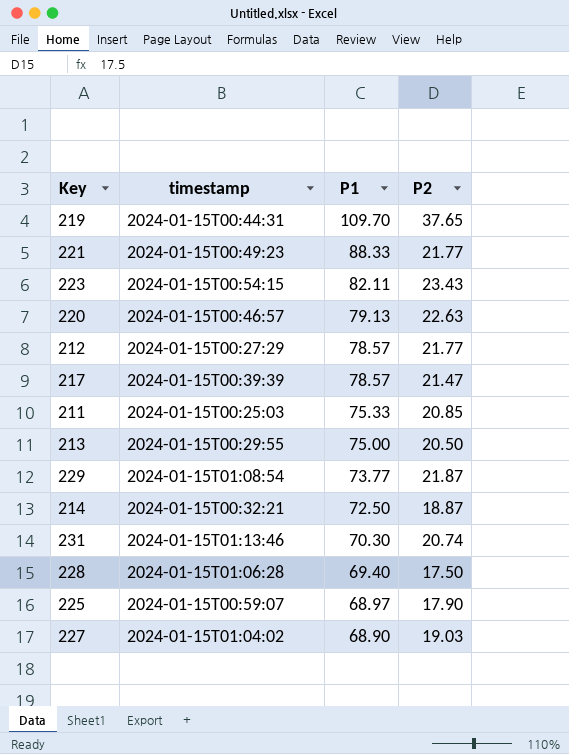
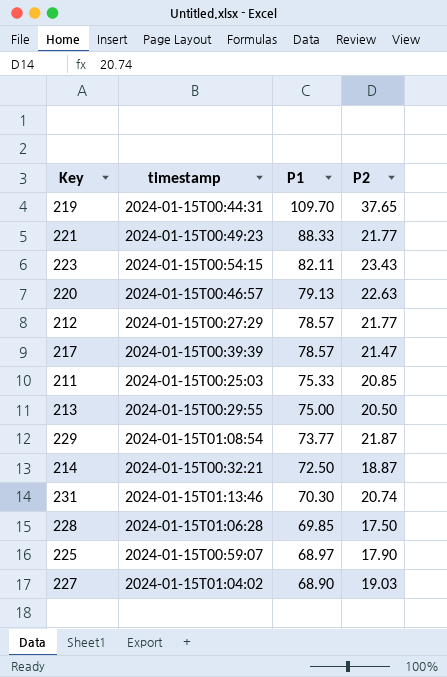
228 | P1: 69.40 -> 69.85

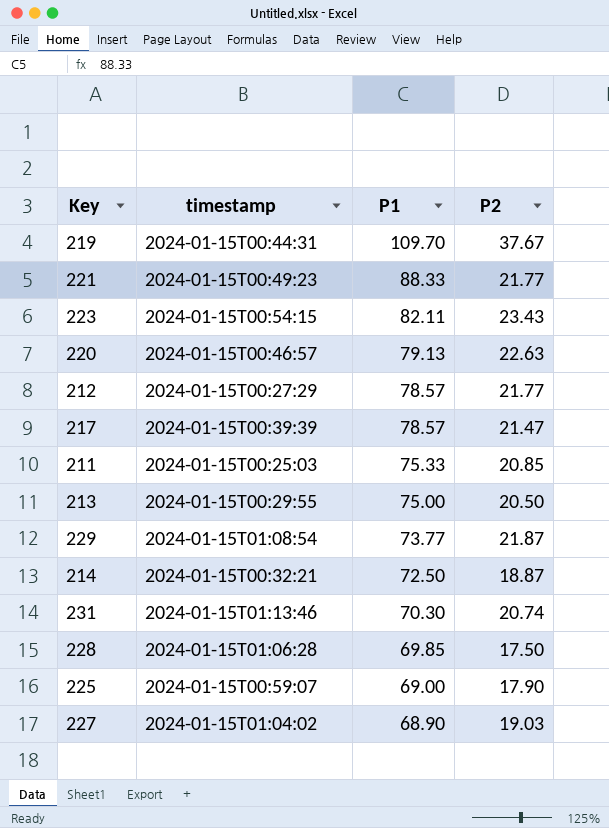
219 | P2: 37.65 -> 37.67
225 | P1: 68.97 -> 69.00

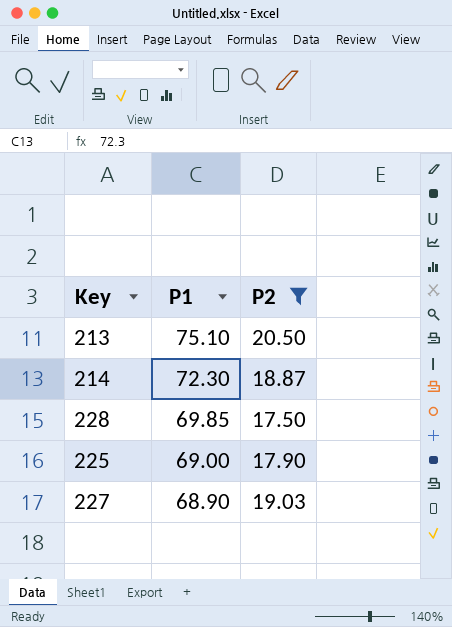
filter: none -> P2 <= 20.50
column timestamp | position: 2 -> none
213 | P1: 75.00 -> 75.10
214 | P1: 72.50 -> 72.30

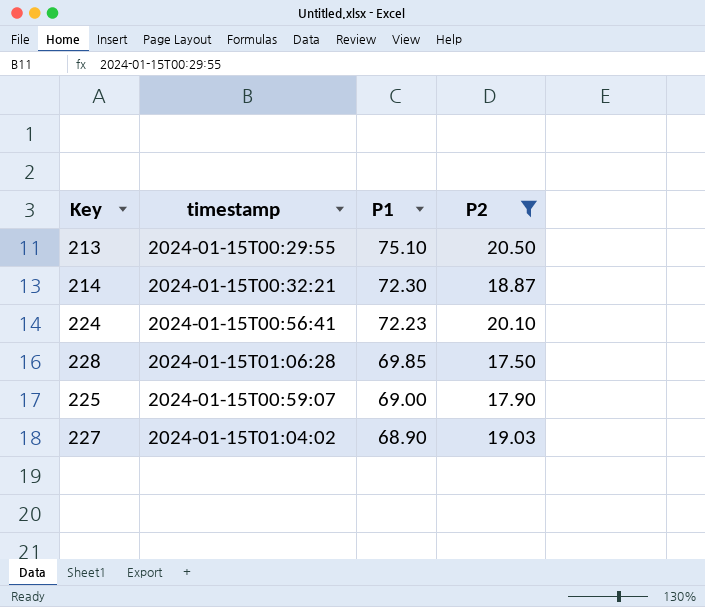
column timestamp | position: none -> 2
row 224: none -> 2024-01-15T00:56:41 | 72.23 | 20.10

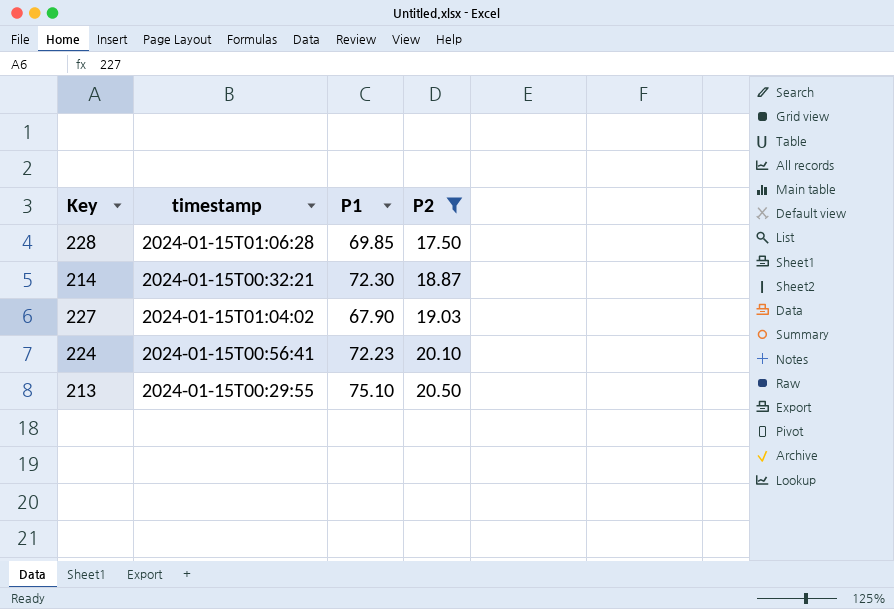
row order: P1 descending -> P2 ascending
row 225: 2024-01-15T00:59:07 | 69.00 | 17.90 -> none
227 | P1: 68.90 -> 67.90

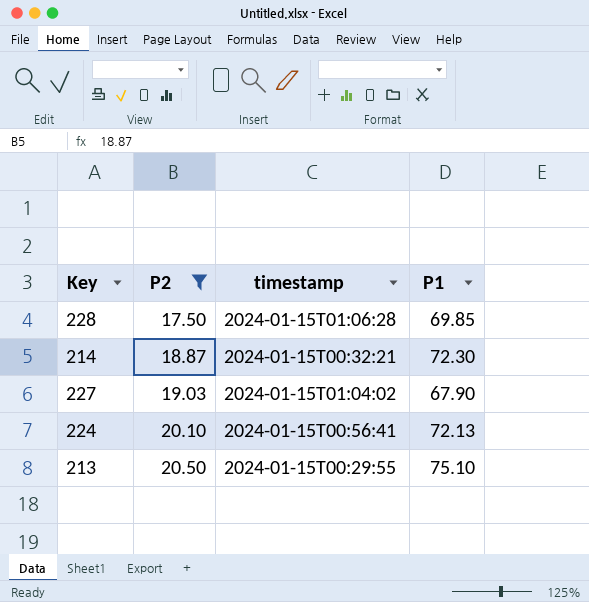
column P2 | position: 4 -> 2
224 | P1: 72.23 -> 72.13

